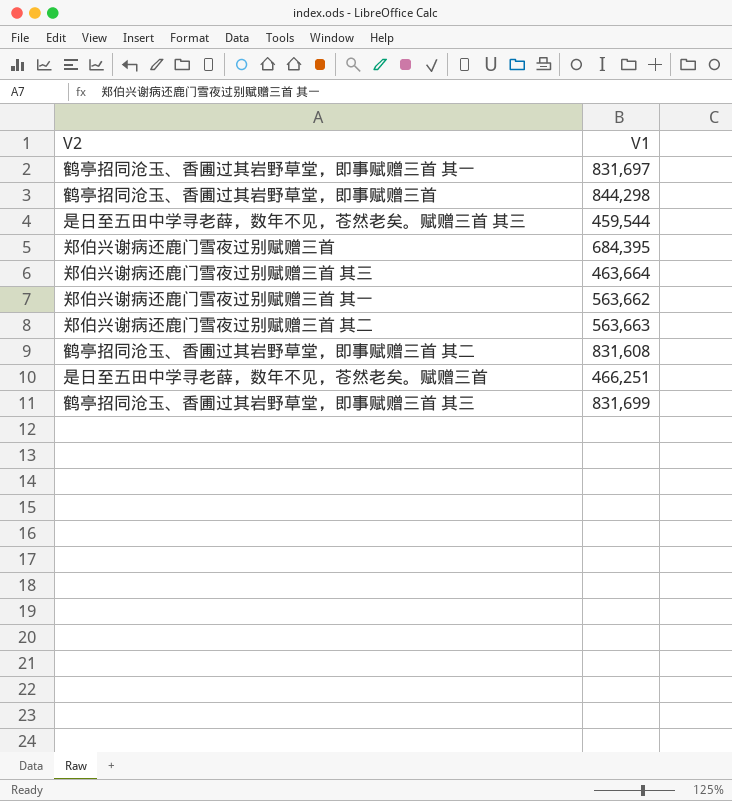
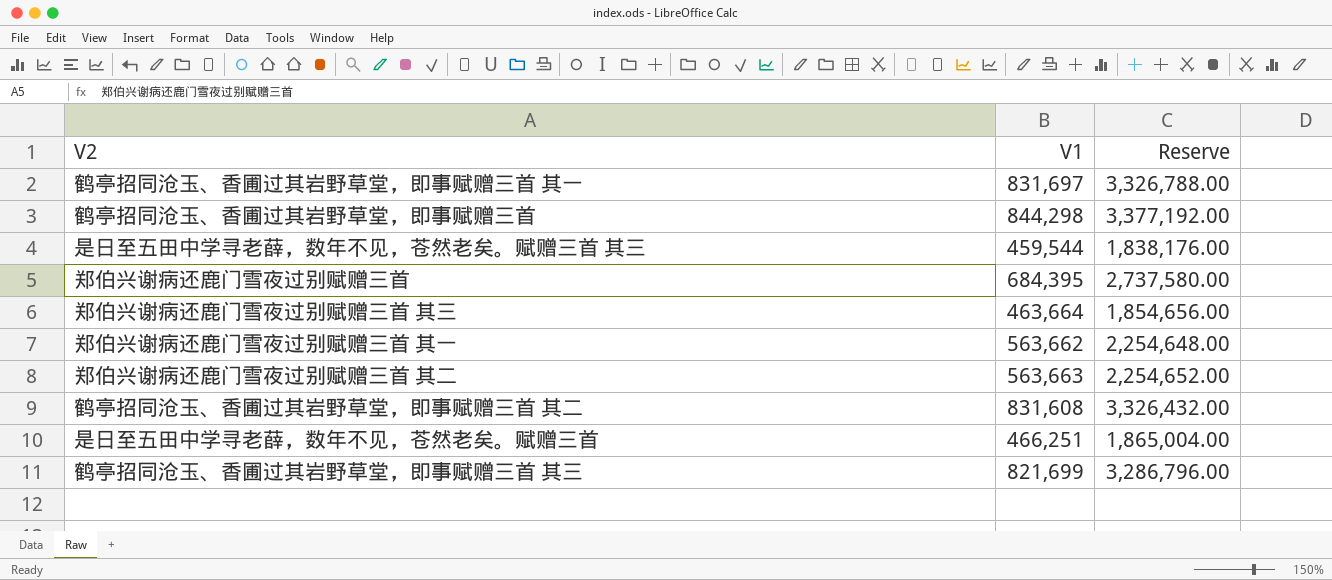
column Reserve | formula: none -> [V1] * 4
鹤亭招同沧玉、香圃过其岩野草堂，即事赋赠三首 其三 | V1: 831,699 -> 821,699

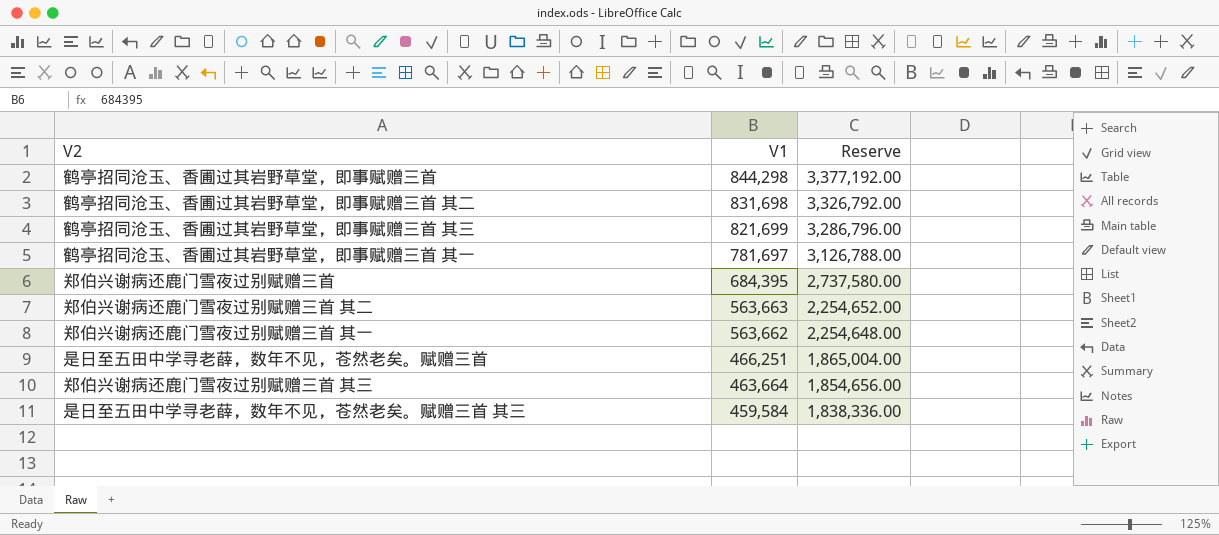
row order: none -> V1 descending
鹤亭招同沧玉、香圃过其岩野草堂，即事赋赠三首 其二 | V1: 831,608 -> 831,698
鹤亭招同沧玉、香圃过其岩野草堂，即事赋赠三首 其二 | Reserve: 3,326,432.00 -> 3,326,792.00
鹤亭招同沧玉、香圃过其岩野草堂，即事赋赠三首 其一 | V1: 831,697 -> 781,697
鹤亭招同沧玉、香圃过其岩野草堂，即事赋赠三首 其一 | Reserve: 3,326,788.00 -> 3,126,788.00
是日至五田中学寻老薛，数年不见，苍然老矣。赋赠三首 其三 | V1: 459,544 -> 459,584
是日至五田中学寻老薛，数年不见，苍然老矣。赋赠三首 其三 | Reserve: 1,838,176.00 -> 1,838,336.00

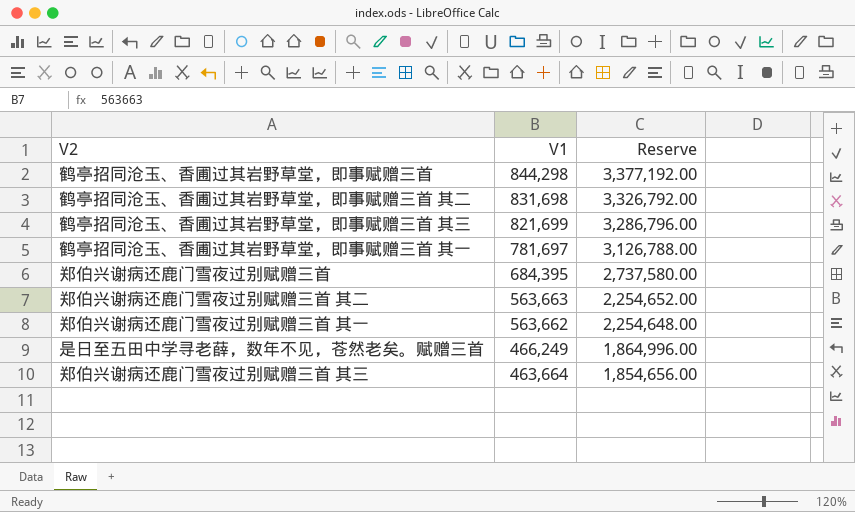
row 是日至五田中学寻老薛，数年不见，苍然老矣。赋赠三首 其三: 459,584 | 1,838,336.00 -> none
是日至五田中学寻老薛，数年不见，苍然老矣。赋赠三首 | V1: 466,251 -> 466,249
是日至五田中学寻老薛，数年不见，苍然老矣。赋赠三首 | Reserve: 1,865,004.00 -> 1,864,996.00

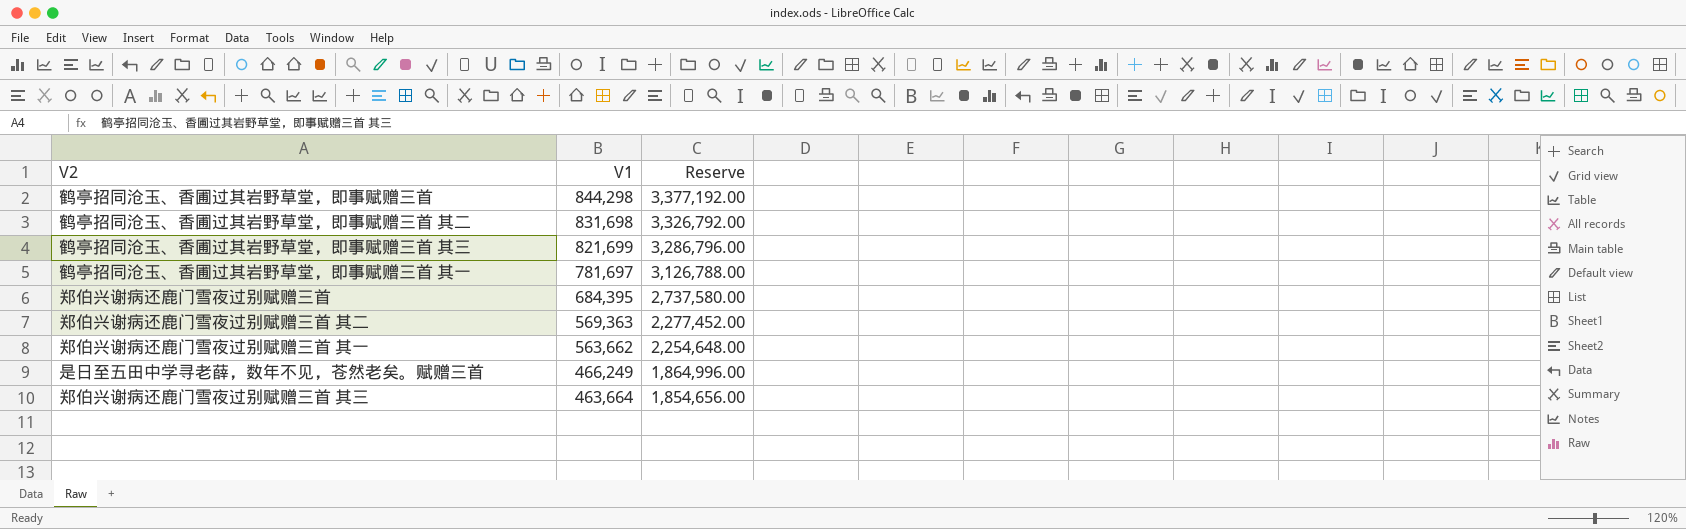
郑伯兴谢病还鹿门雪夜过别赋赠三首 其二 | V1: 563,663 -> 569,363
郑伯兴谢病还鹿门雪夜过别赋赠三首 其二 | Reserve: 2,254,652.00 -> 2,277,452.00

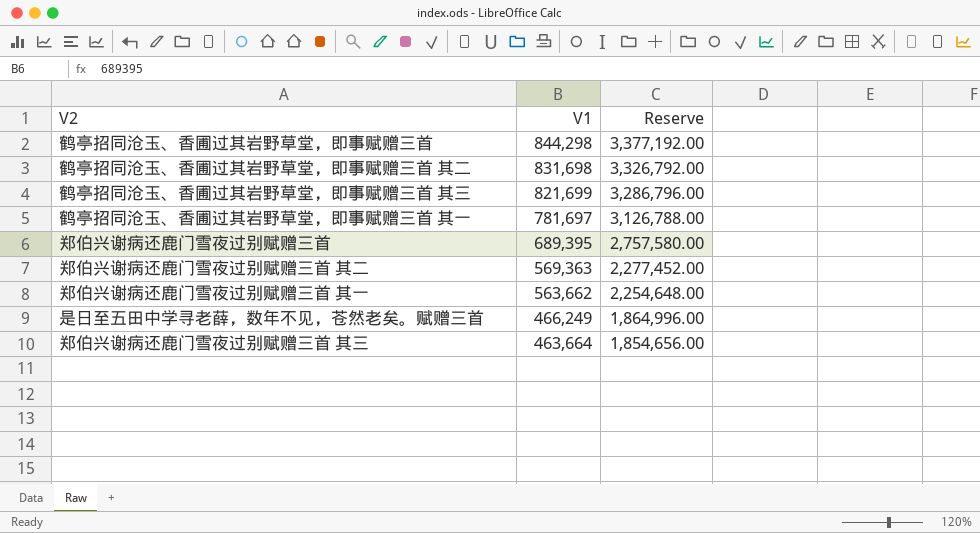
郑伯兴谢病还鹿门雪夜过别赋赠三首 | V1: 684,395 -> 689,395
郑伯兴谢病还鹿门雪夜过别赋赠三首 | Reserve: 2,737,580.00 -> 2,757,580.00

